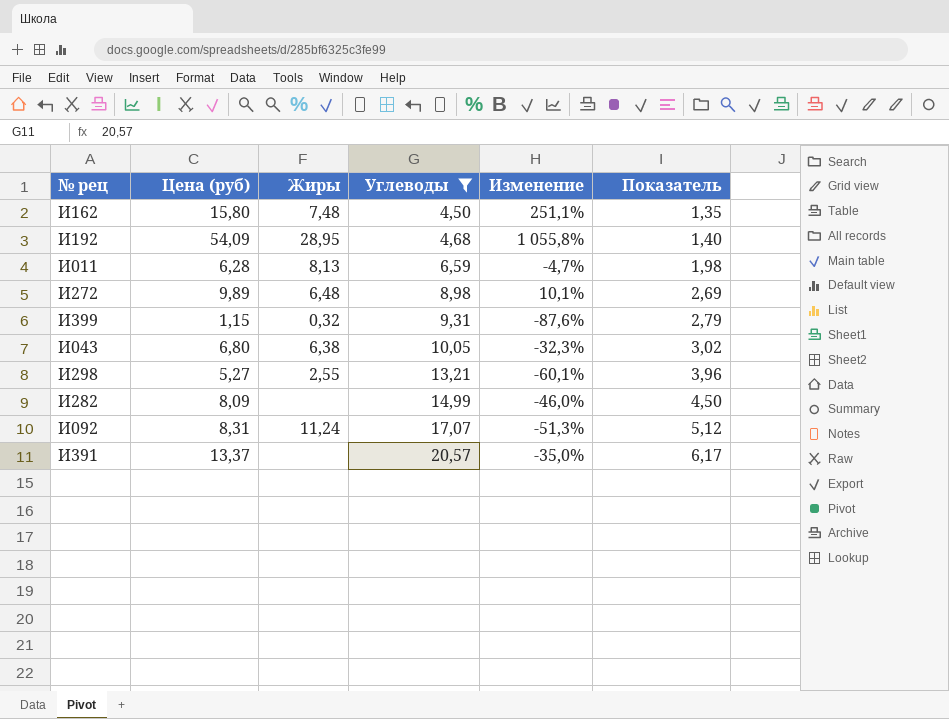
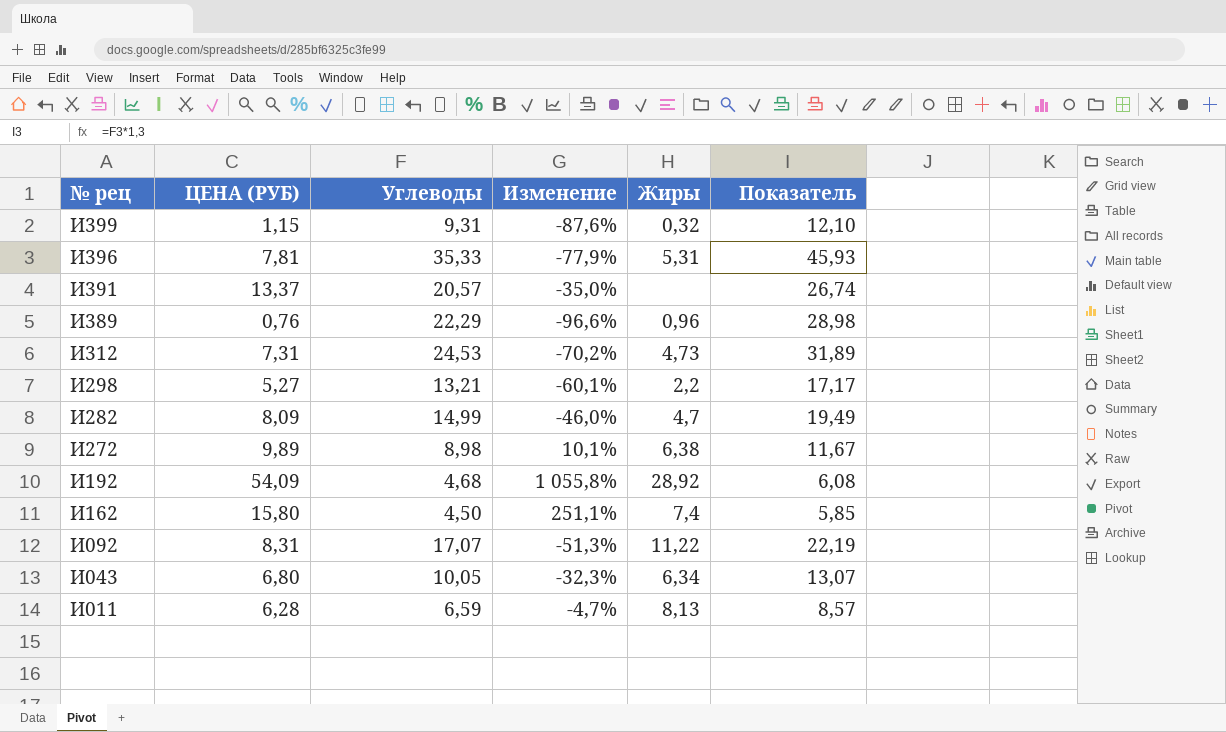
filter: Углеводы <= 20,57 -> none
row order: Углеводы ascending -> № рец descending
column name: Цена (руб) -> ЦЕНА (РУБ)
column Жиры | position: 3 -> 5
column Показатель | formula: [Углеводы] * 0,3 -> [Углеводы] * 1,3
И298 | Жиры: 2,55 -> 2,2
И282 | Жиры: none -> 4,7
И272 | Жиры: 6,48 -> 6,38
И192 | Жиры: 28,95 -> 28,92
И162 | Жиры: 7,48 -> 7,4
И092 | Жиры: 11,24 -> 11,22
И043 | Жиры: 6,38 -> 6,34

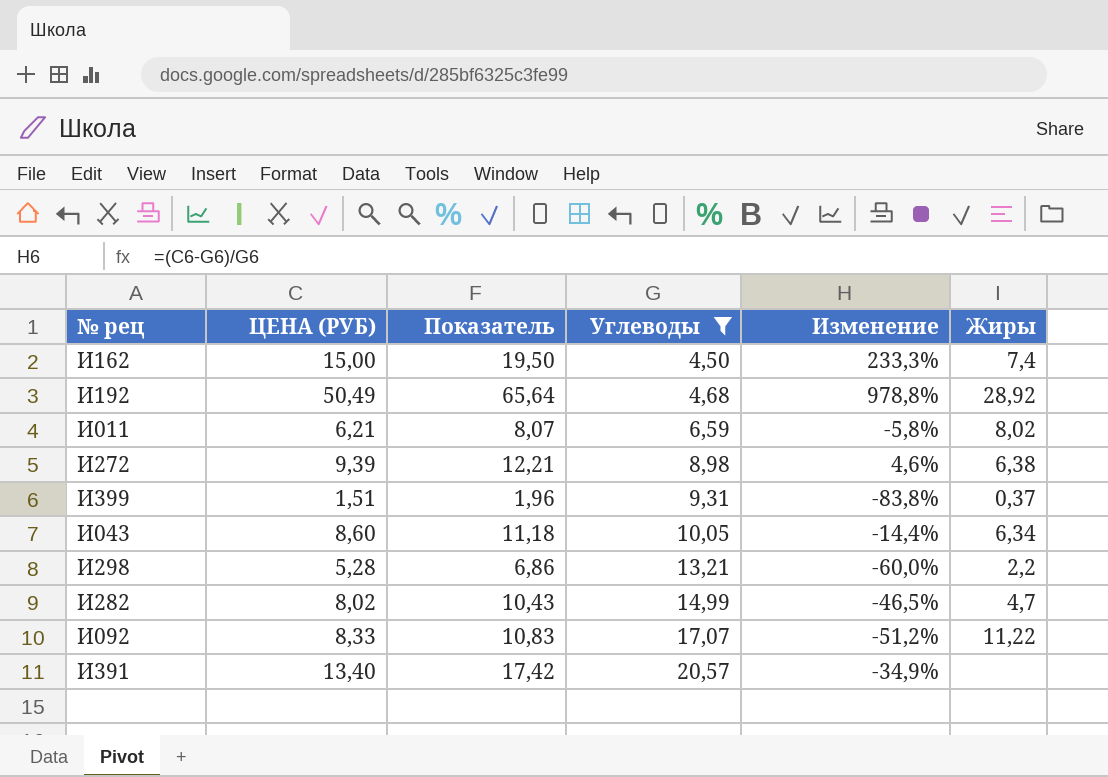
filter: none -> Углеводы <= 20,57
row order: № рец descending -> Углеводы ascending
column Показатель | formula: [Углеводы] * 1,3 -> [ЦЕНА (РУБ)] * 1,3
column Показатель | position: 6 -> 3
И162 | ЦЕНА (РУБ): 15,80 -> 15,00
И162 | Изменение: 251,1% -> 233,3%
И192 | ЦЕНА (РУБ): 54,09 -> 50,49
И192 | Изменение: 1 055,8% -> 978,8%
И011 | ЦЕНА (РУБ): 6,28 -> 6,21
И011 | Изменение: -4,7% -> -5,8%
И011 | Жиры: 8,13 -> 8,02
И272 | ЦЕНА (РУБ): 9,89 -> 9,39
И272 | Изменение: 10,1% -> 4,6%
И399 | ЦЕНА (РУБ): 1,15 -> 1,51
И399 | Изменение: -87,6% -> -83,8%
И399 | Жиры: 0,32 -> 0,37
И043 | ЦЕНА (РУБ): 6,80 -> 8,60
И043 | Изменение: -32,3% -> -14,4%
И298 | ЦЕНА (РУБ): 5,27 -> 5,28
И298 | Изменение: -60,1% -> -60,0%
И282 | ЦЕНА (РУБ): 8,09 -> 8,02
И282 | Изменение: -46,0% -> -46,5%
И092 | ЦЕНА (РУБ): 8,31 -> 8,33
И092 | Изменение: -51,3% -> -51,2%
И391 | ЦЕНА (РУБ): 13,37 -> 13,40
И391 | Изменение: -35,0% -> -34,9%

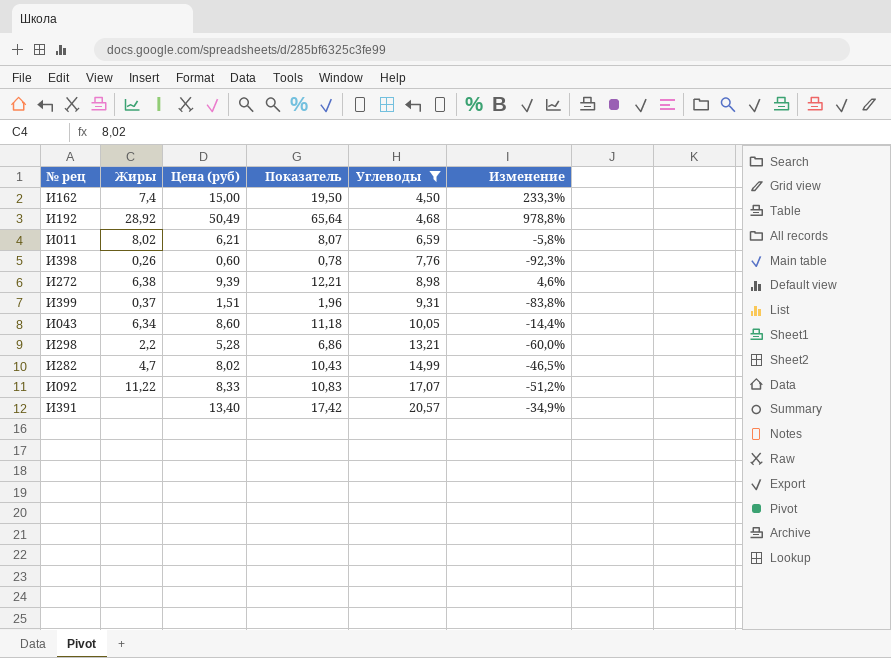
column Жиры | position: 6 -> 2
column name: ЦЕНА (РУБ) -> Цена (руб)
row И398: none -> 0,26 | 0,60 | 0,78 | 7,76 | -92,3%

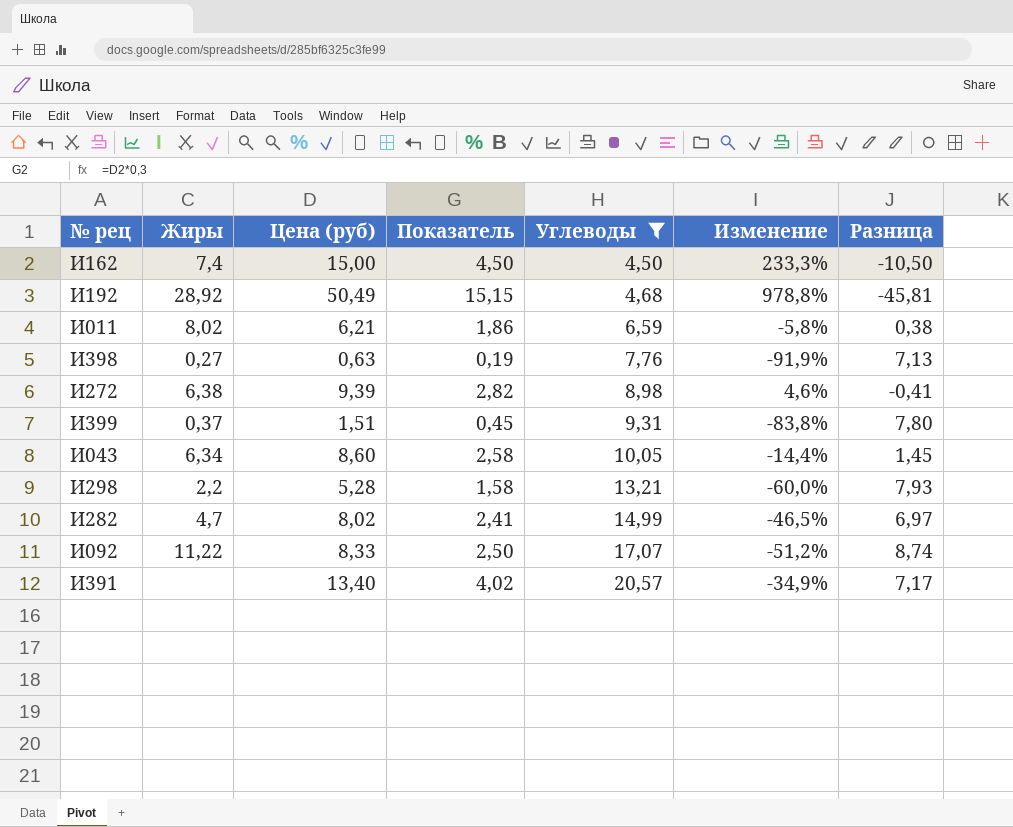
column Показатель | formula: [Цена (руб)] * 1,3 -> [Цена (руб)] * 0,3
column Разница | formula: none -> [Углеводы] - [Цена (руб)]
И398 | Жиры: 0,26 -> 0,27
И398 | Цена (руб): 0,60 -> 0,63
И398 | Изменение: -92,3% -> -91,9%

